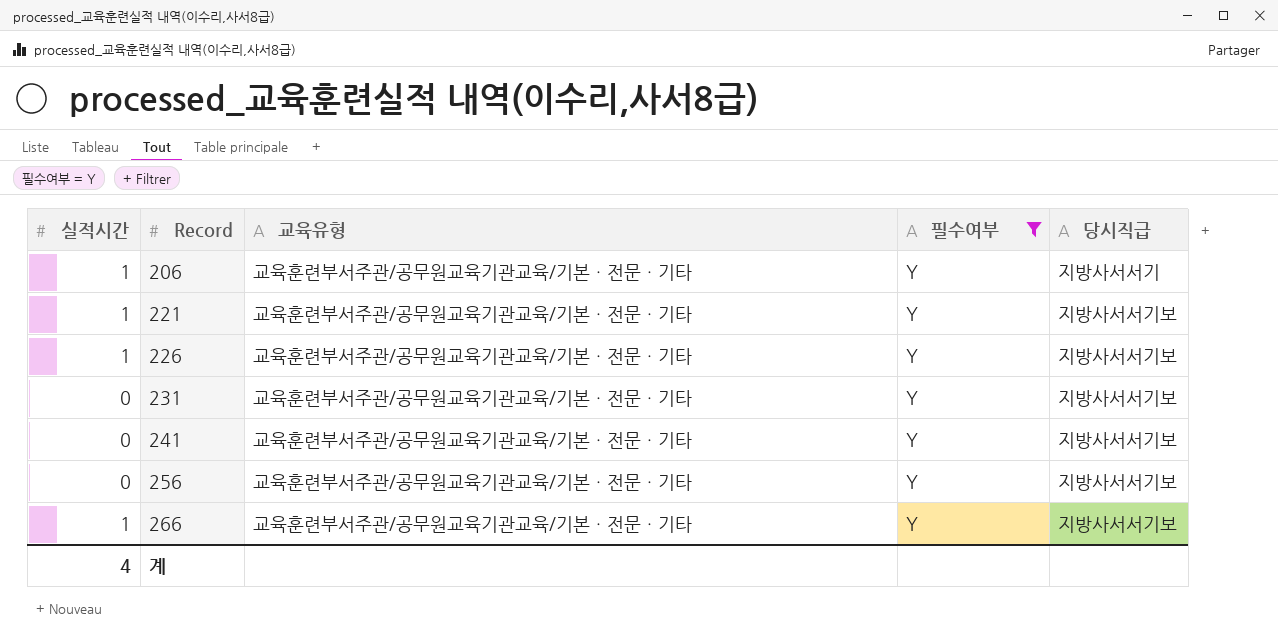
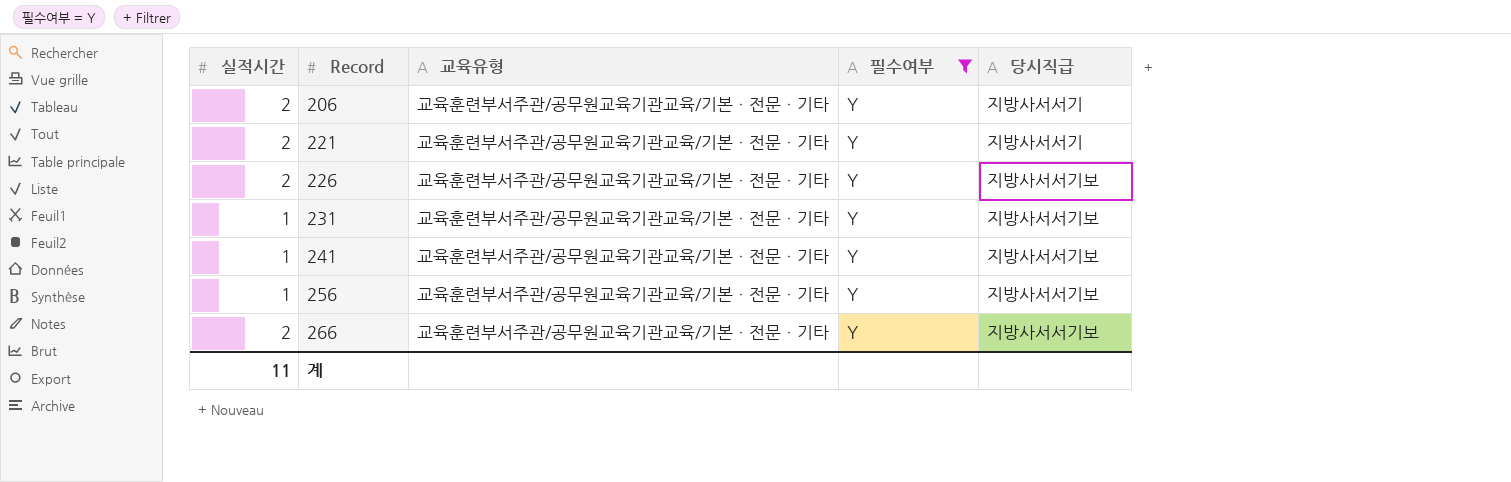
206 | 실적시간: 1 -> 2
221 | 실적시간: 1 -> 2
221 | 당시직급: 지방사서서기보 -> 지방사서서기
226 | 실적시간: 1 -> 2
231 | 실적시간: 0 -> 1
241 | 실적시간: 0 -> 1
256 | 실적시간: 0 -> 1
266 | 실적시간: 1 -> 2
계 | 실적시간: 4 -> 11

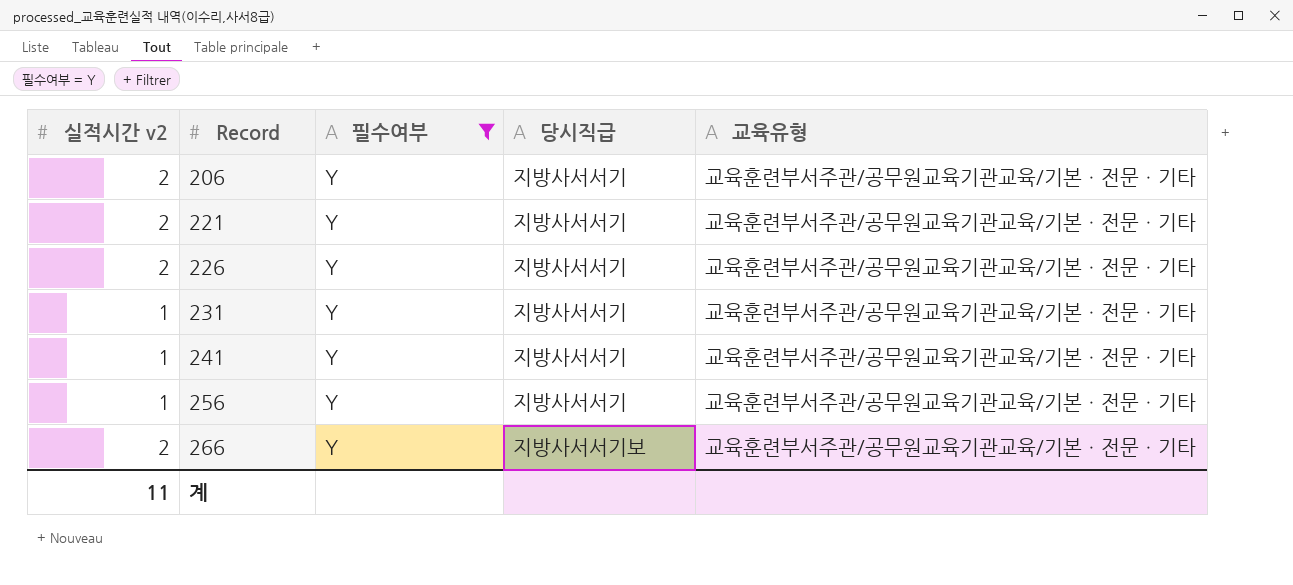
column name: 실적시간 -> 실적시간 v2
column 교육유형 | position: 3 -> 5
226 | 당시직급: 지방사서서기보 -> 지방사서서기
231 | 당시직급: 지방사서서기보 -> 지방사서서기
241 | 당시직급: 지방사서서기보 -> 지방사서서기
256 | 당시직급: 지방사서서기보 -> 지방사서서기

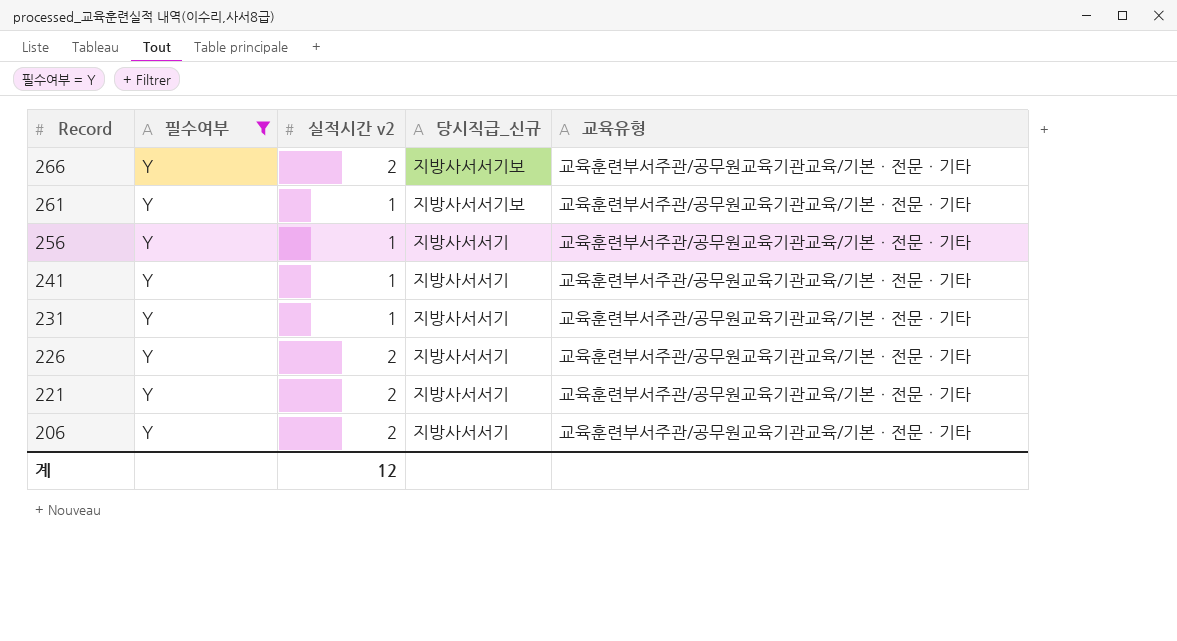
row order: Record ascending -> Record descending
column 실적시간 v2 | position: 1 -> 3
column name: 당시직급 -> 당시직급_신규
row 261: none -> Y | 1 | 지방사서서기보 | 교육훈련부서주관/공무원교육기관교육/기본ㆍ전문ㆍ기타
계 | 실적시간 v2: 11 -> 12

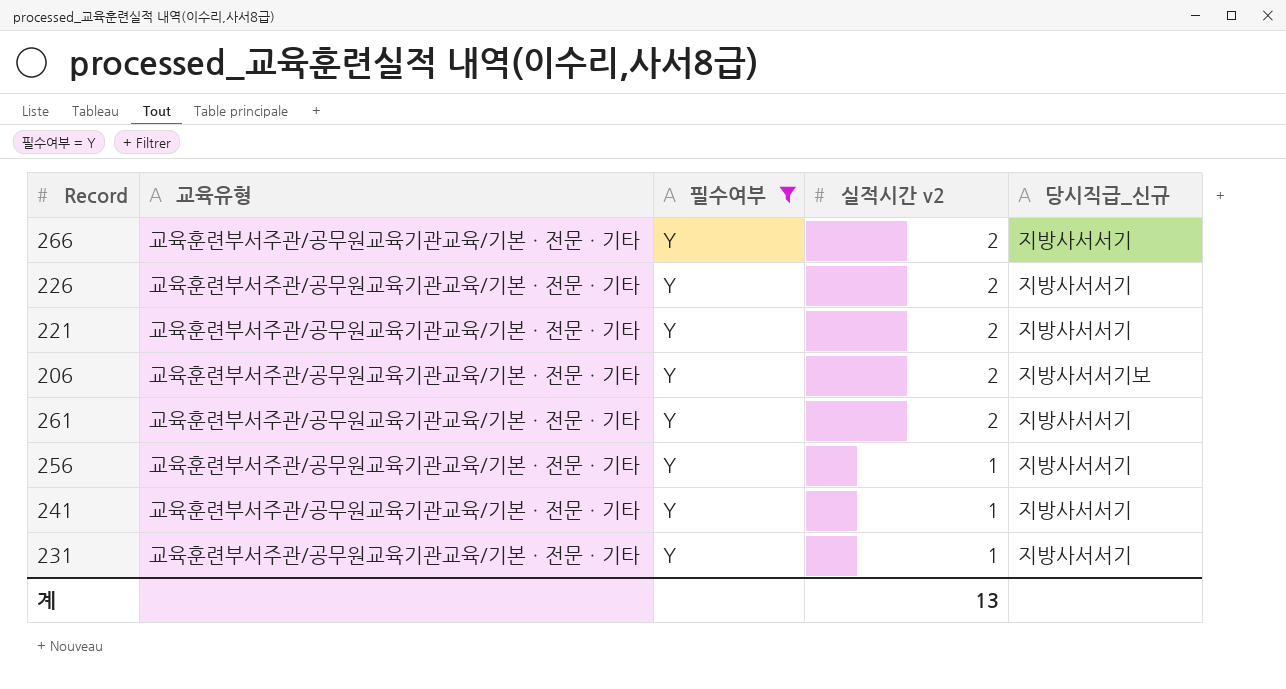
row order: Record descending -> 실적시간 v2 descending
column 교육유형 | position: 5 -> 2
266 | 당시직급_신규: 지방사서서기보 -> 지방사서서기
206 | 당시직급_신규: 지방사서서기 -> 지방사서서기보
261 | 실적시간 v2: 1 -> 2
261 | 당시직급_신규: 지방사서서기보 -> 지방사서서기
계 | 실적시간 v2: 12 -> 13

